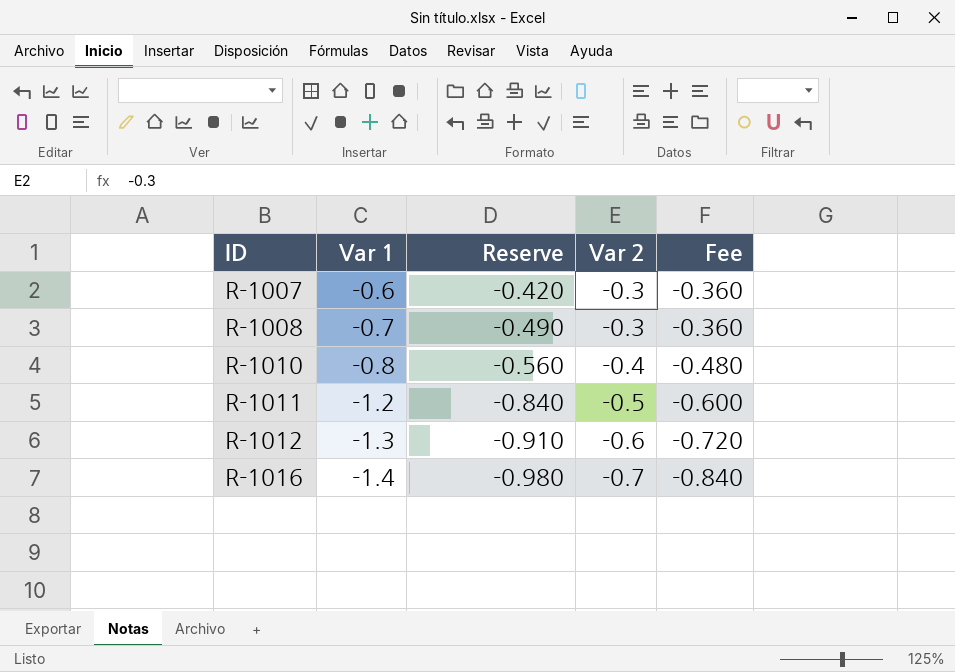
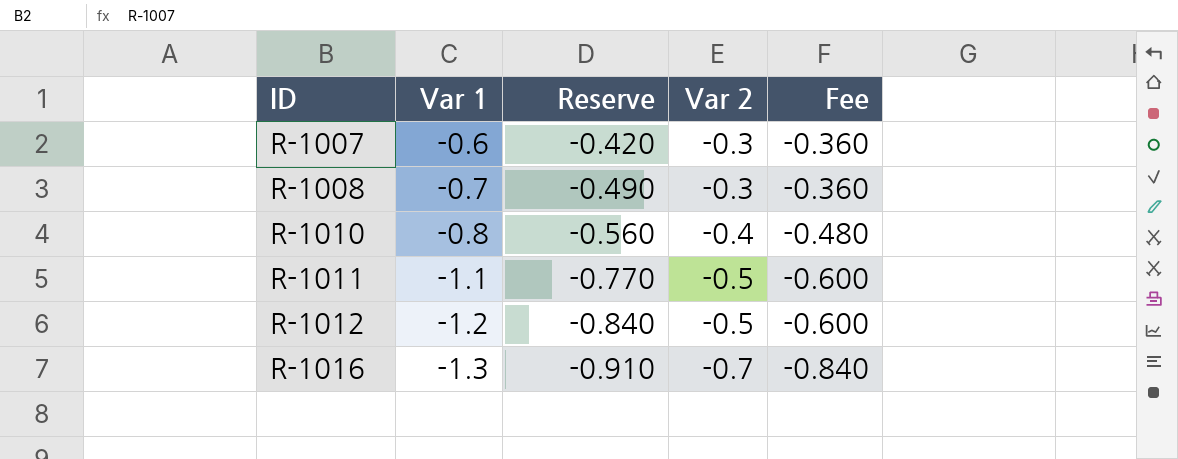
R-1011 | Var 1: -1.2 -> -1.1
R-1011 | Reserve: -0.840 -> -0.770
R-1012 | Var 1: -1.3 -> -1.2
R-1012 | Reserve: -0.910 -> -0.840
R-1012 | Var 2: -0.6 -> -0.5
R-1012 | Fee: -0.720 -> -0.600
R-1016 | Var 1: -1.4 -> -1.3
R-1016 | Reserve: -0.980 -> -0.910

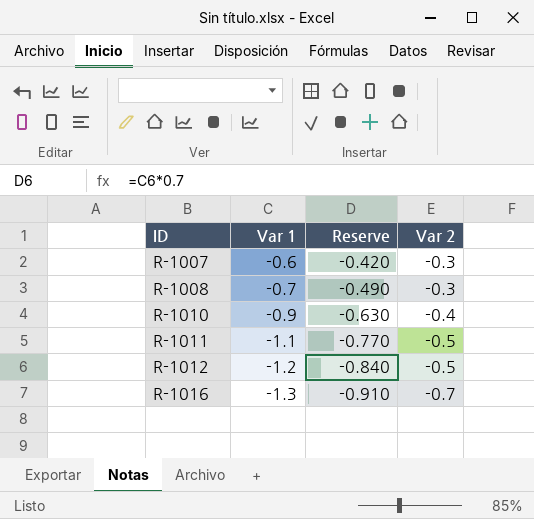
column Fee | formula: [Var 2] * 1.2 -> none
R-1010 | Var 1: -0.8 -> -0.9
R-1010 | Reserve: -0.560 -> -0.630

